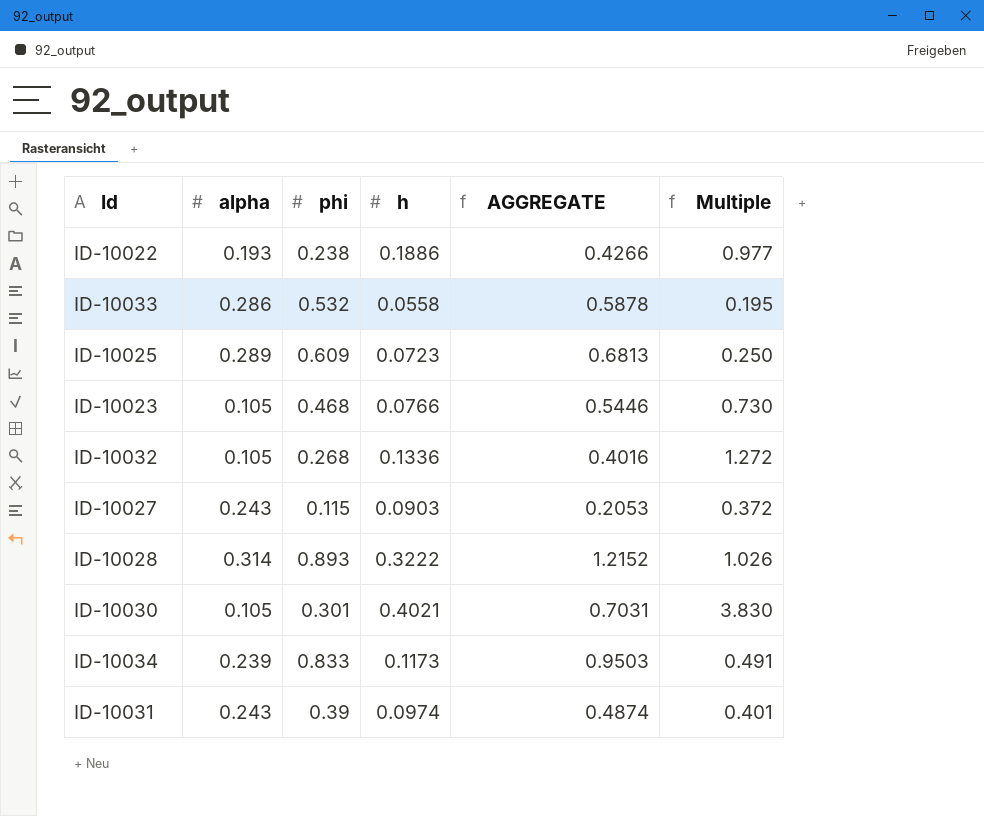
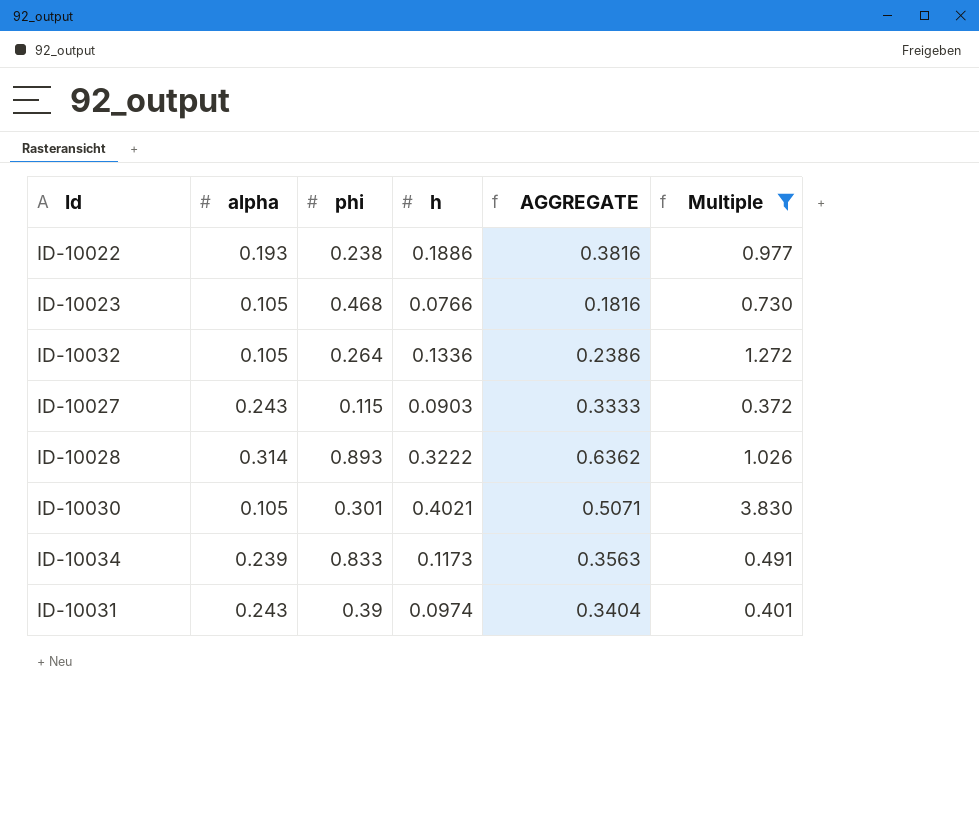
filter: none -> Multiple >= 0.372
column AGGREGATE | formula: [phi] + [h] -> [alpha] + [h]
ID-10032 | phi: 0.268 -> 0.264

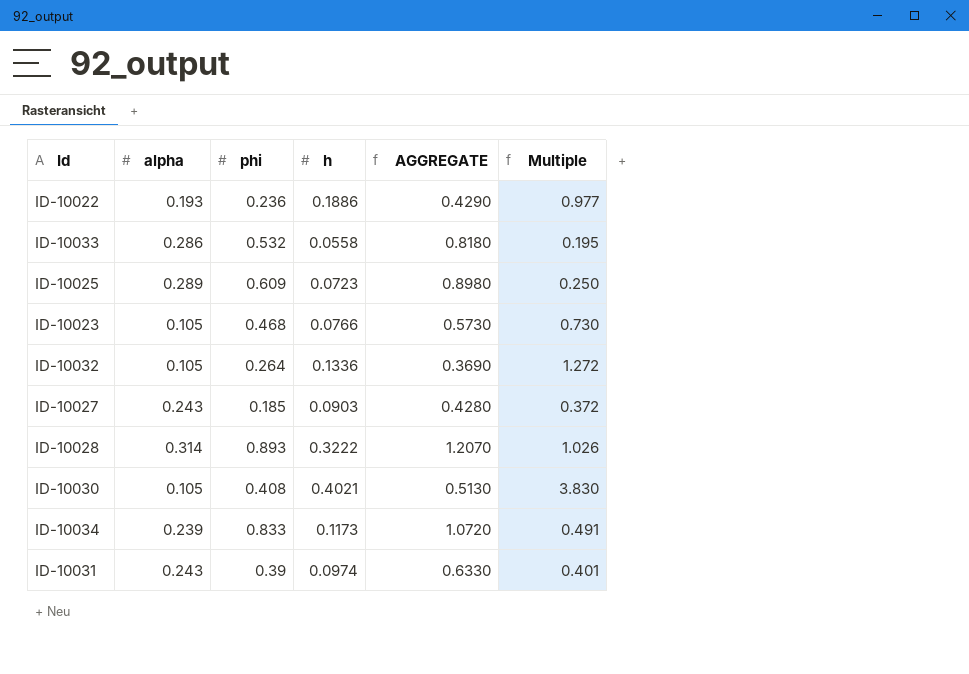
filter: Multiple >= 0.372 -> none
column AGGREGATE | formula: [alpha] + [h] -> [alpha] + [phi]
ID-10022 | phi: 0.238 -> 0.236
ID-10027 | phi: 0.115 -> 0.185
ID-10030 | phi: 0.301 -> 0.408

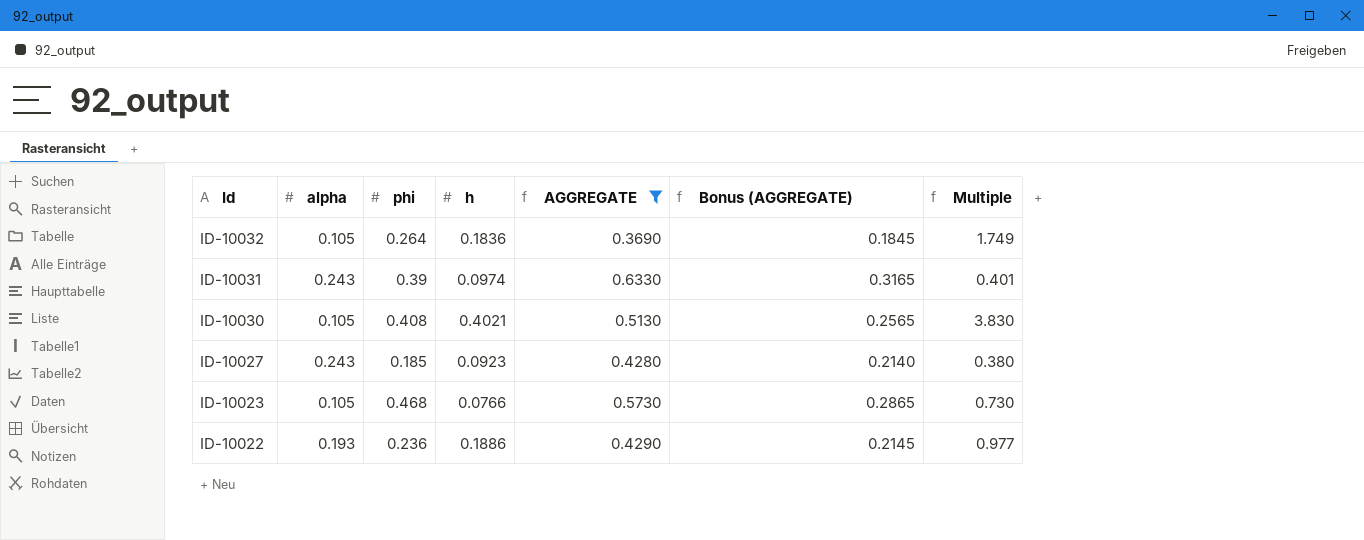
filter: none -> AGGREGATE <= 0.6330
row order: none -> Id descending
column Bonus (AGGREGATE) | formula: none -> [AGGREGATE] * 0.5
ID-10032 | h: 0.1336 -> 0.1836
ID-10032 | Multiple: 1.272 -> 1.749
ID-10027 | h: 0.0903 -> 0.0923
ID-10027 | Multiple: 0.372 -> 0.380

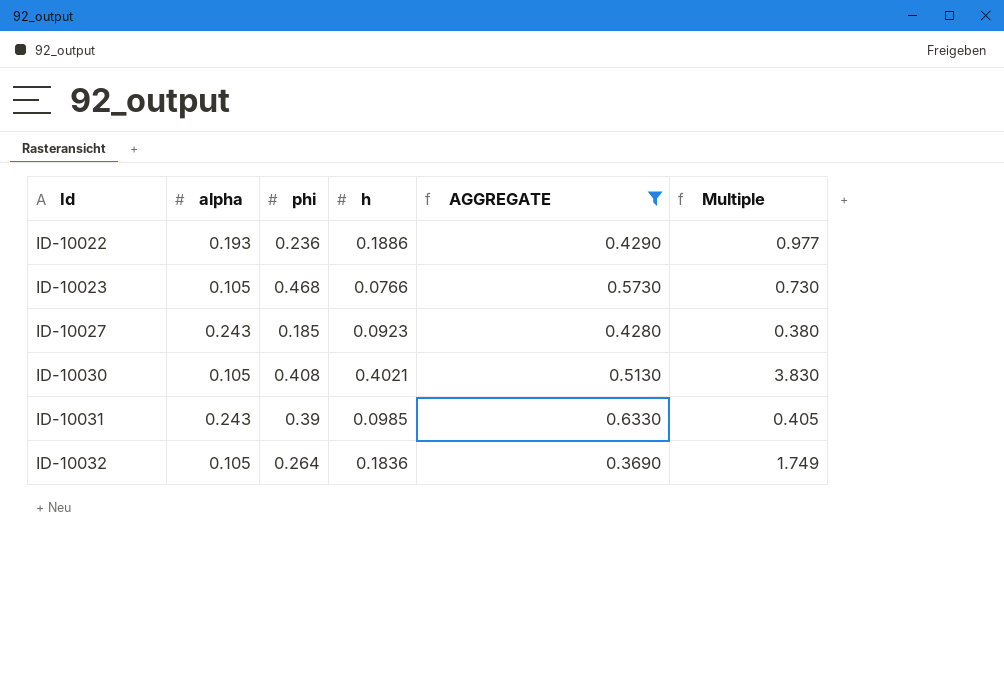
row order: Id descending -> Id ascending
column Bonus (AGGREGATE) | formula: [AGGREGATE] * 0.5 -> none
ID-10031 | h: 0.0974 -> 0.0985
ID-10031 | Multiple: 0.401 -> 0.405

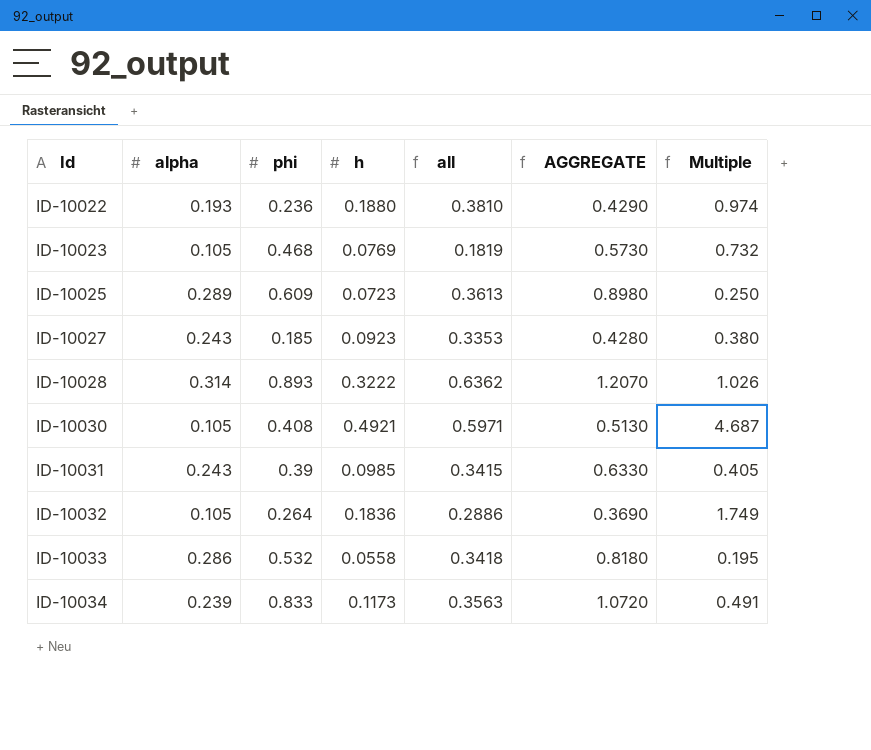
filter: AGGREGATE <= 0.6330 -> none
column all | formula: none -> [alpha] + [h]
ID-10022 | h: 0.1886 -> 0.1880
ID-10022 | Multiple: 0.977 -> 0.974
ID-10023 | h: 0.0766 -> 0.0769
ID-10023 | Multiple: 0.730 -> 0.732
ID-10030 | h: 0.4021 -> 0.4921
ID-10030 | Multiple: 3.830 -> 4.687

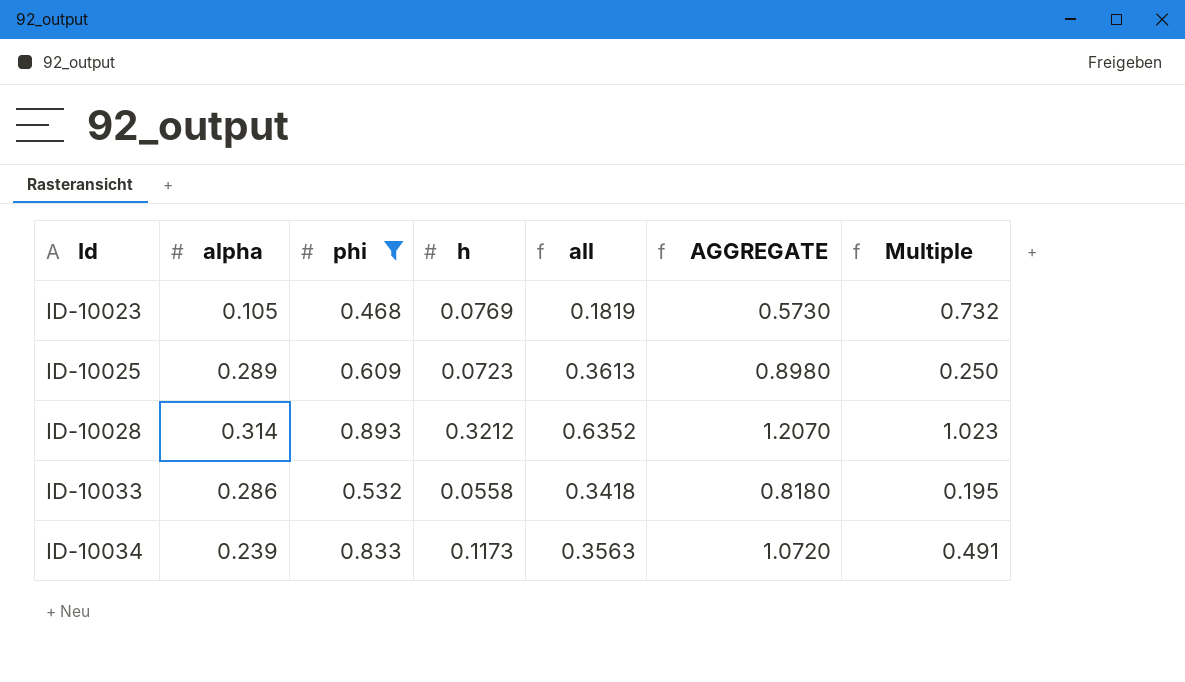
filter: none -> phi >= 0.468
ID-10028 | h: 0.3222 -> 0.3212
ID-10028 | all: 0.6362 -> 0.6352
ID-10028 | Multiple: 1.026 -> 1.023

